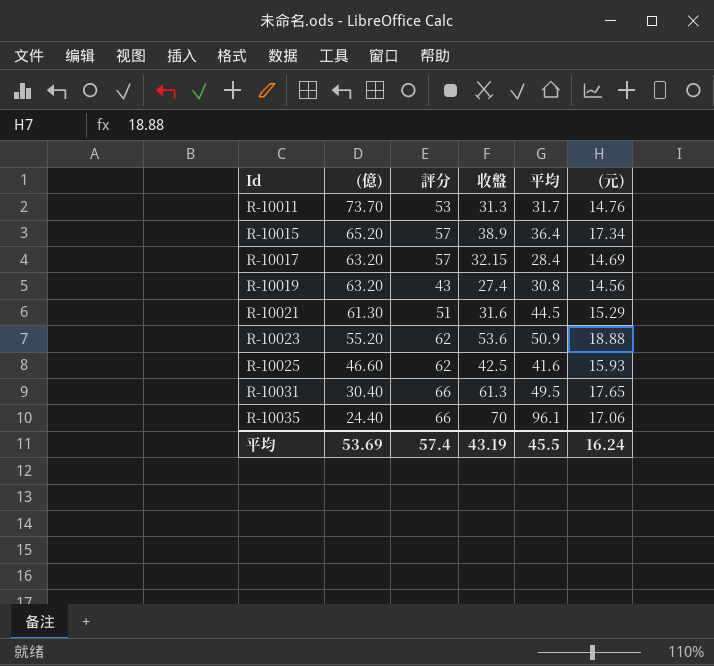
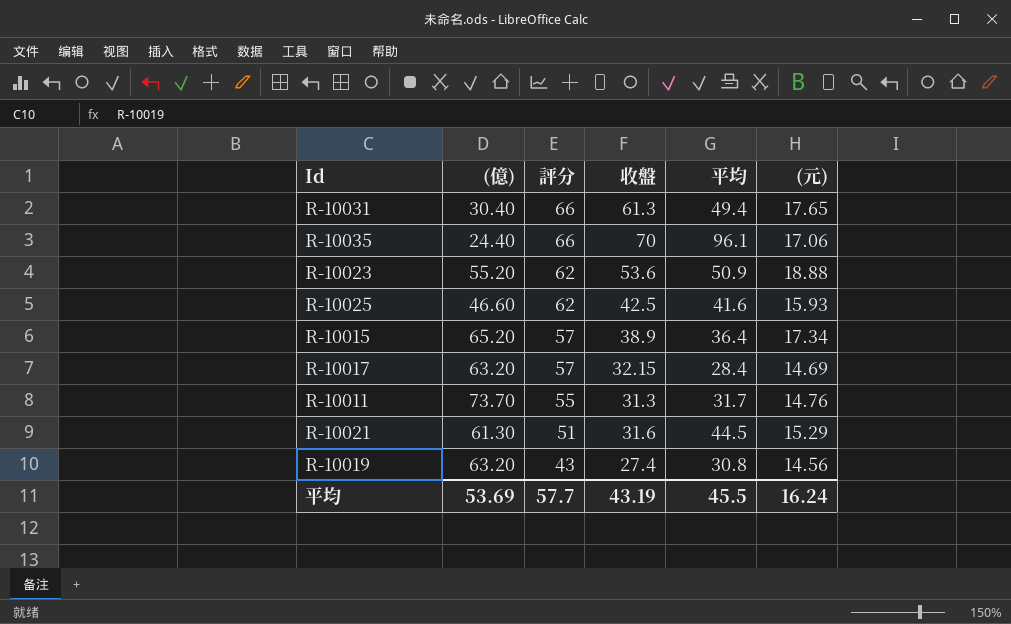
row order: Id ascending -> 評分 descending
R-10031 | 平均: 49.5 -> 49.4
R-10011 | 評分: 53 -> 55
平均 | 評分: 57.4 -> 57.7

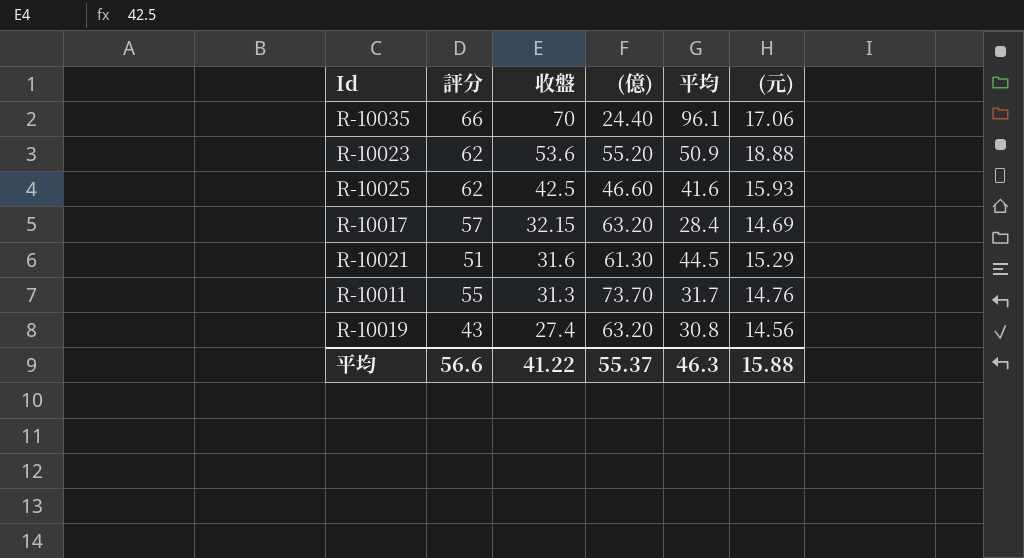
row order: 評分 descending -> 收盤 descending
column (億) | position: 2 -> 4
row R-10031: 30.40 | 66 | 61.3 | 49.4 | 17.65 -> none
row R-10015: 65.20 | 57 | 38.9 | 36.4 | 17.34 -> none
平均 | 評分: 57.7 -> 56.6
平均 | 收盤: 43.19 -> 41.22
平均 | (億): 53.69 -> 55.37
平均 | 平均: 45.5 -> 46.3
平均 | (元): 16.24 -> 15.88

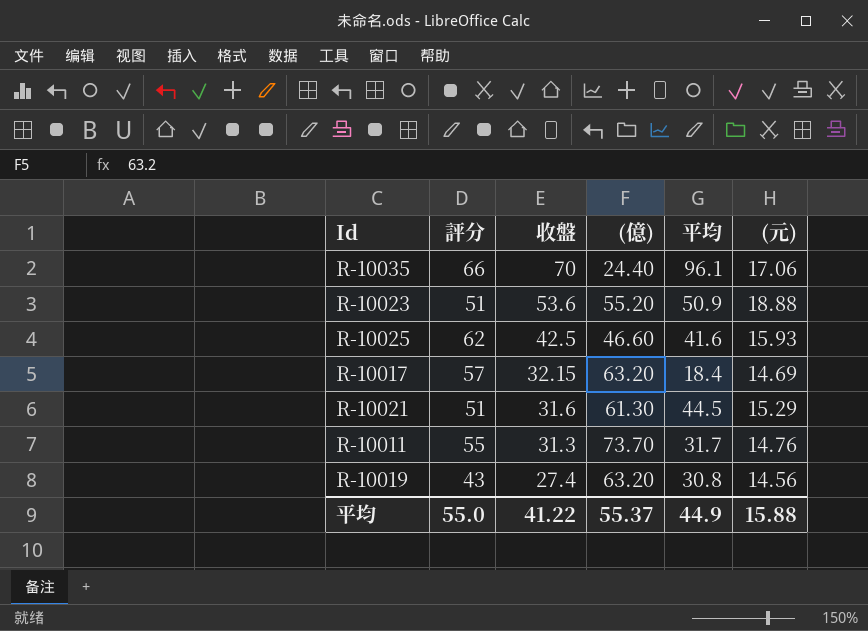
R-10023 | 評分: 62 -> 51
R-10017 | 平均: 28.4 -> 18.4
平均 | 評分: 56.6 -> 55.0
平均 | 平均: 46.3 -> 44.9

